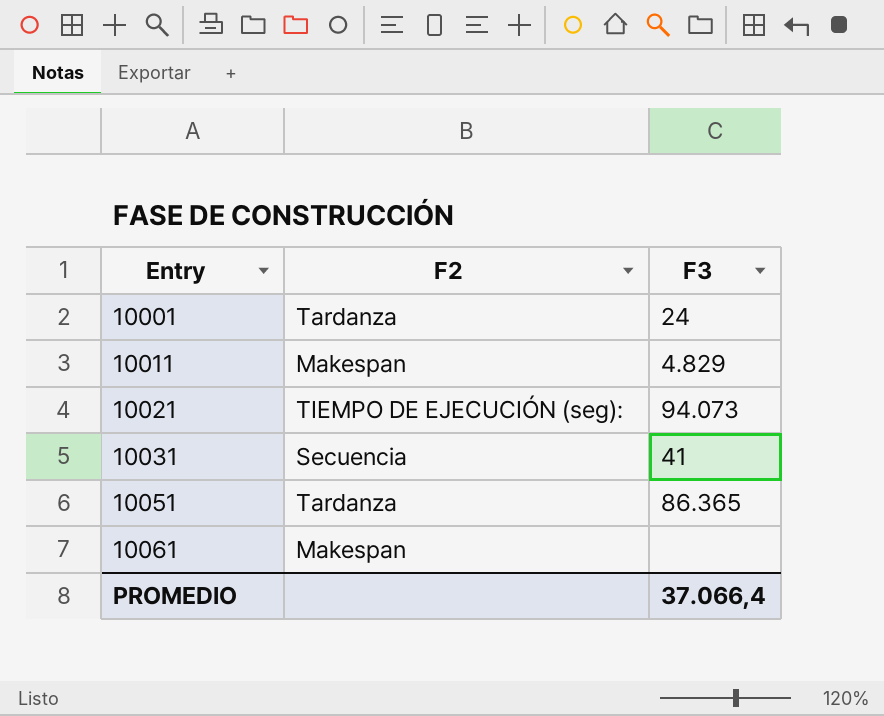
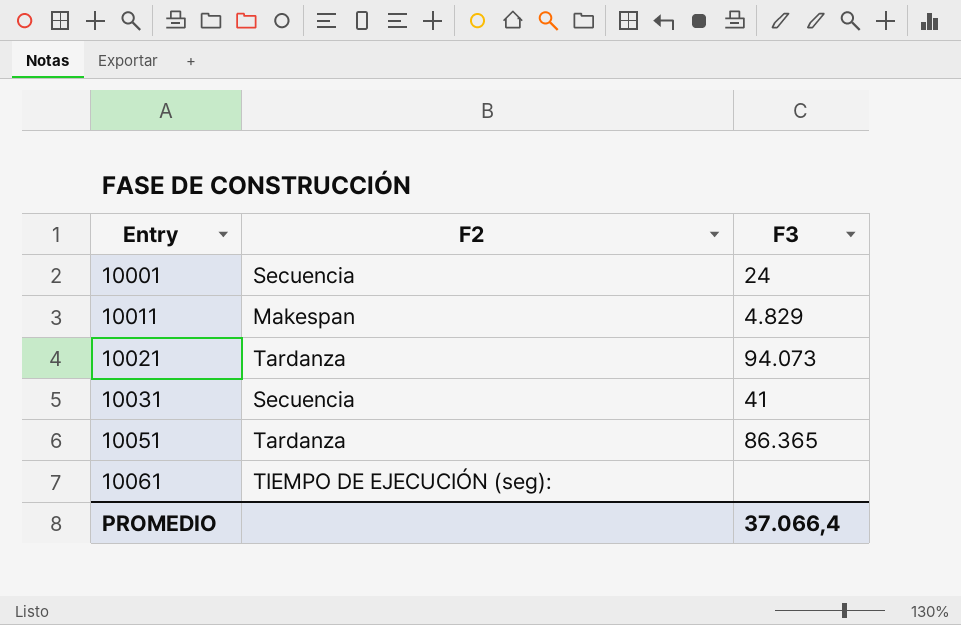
10001 | F2: Tardanza -> Secuencia
10021 | F2: TIEMPO DE EJECUCIÓN (seg): -> Tardanza
10061 | F2: Makespan -> TIEMPO DE EJECUCIÓN (seg):

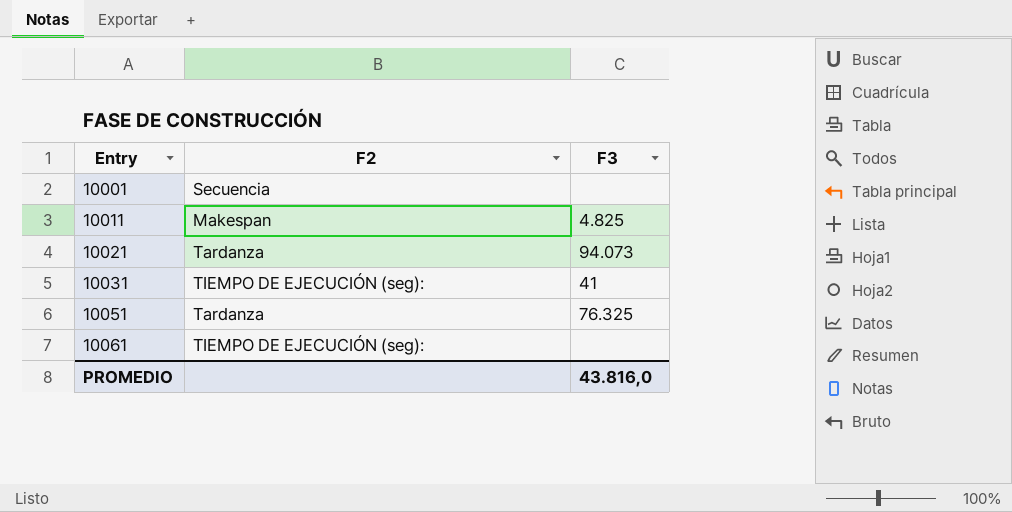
10001 | F3: 24 -> none
10011 | F3: 4.829 -> 4.825
10031 | F2: Secuencia -> TIEMPO DE EJECUCIÓN (seg):
10051 | F3: 86.365 -> 76.325
PROMEDIO | F3: 37.066,4 -> 43.816,0

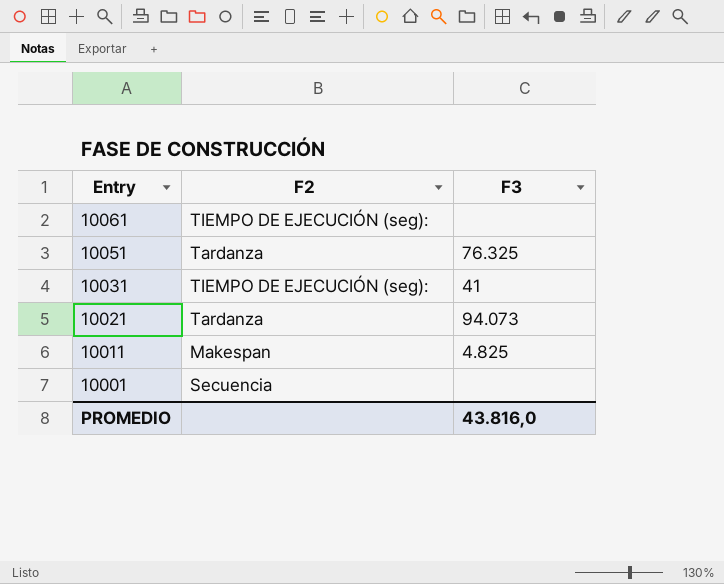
row order: Entry ascending -> Entry descending

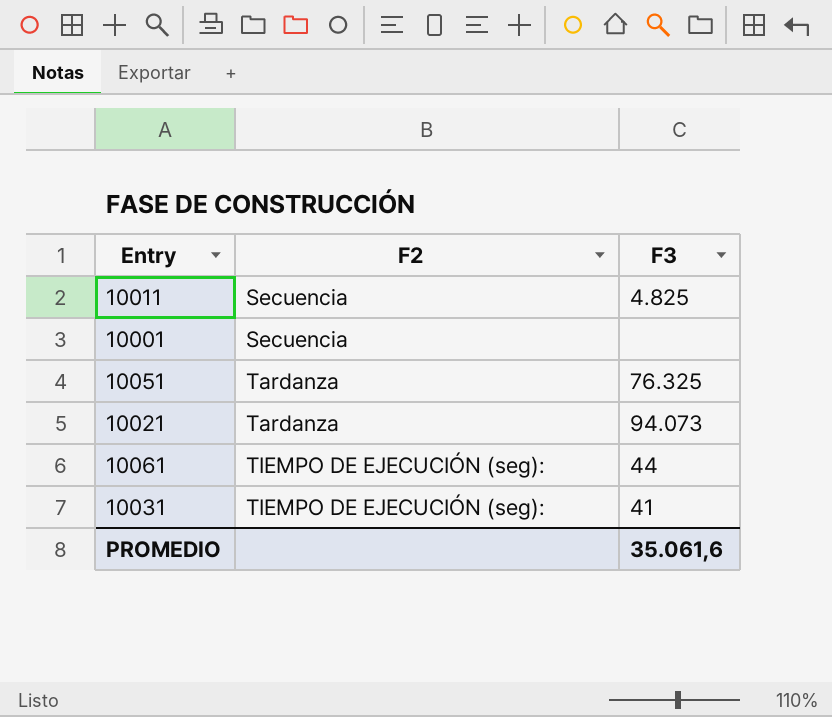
row order: Entry descending -> F2 ascending
10011 | F2: Makespan -> Secuencia
10061 | F3: none -> 44
PROMEDIO | F3: 43.816,0 -> 35.061,6

